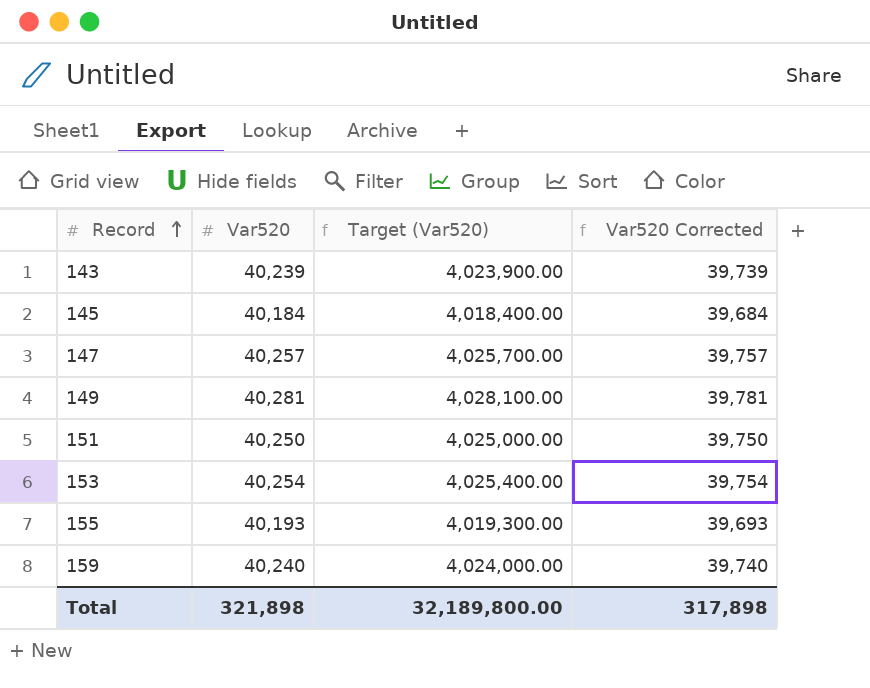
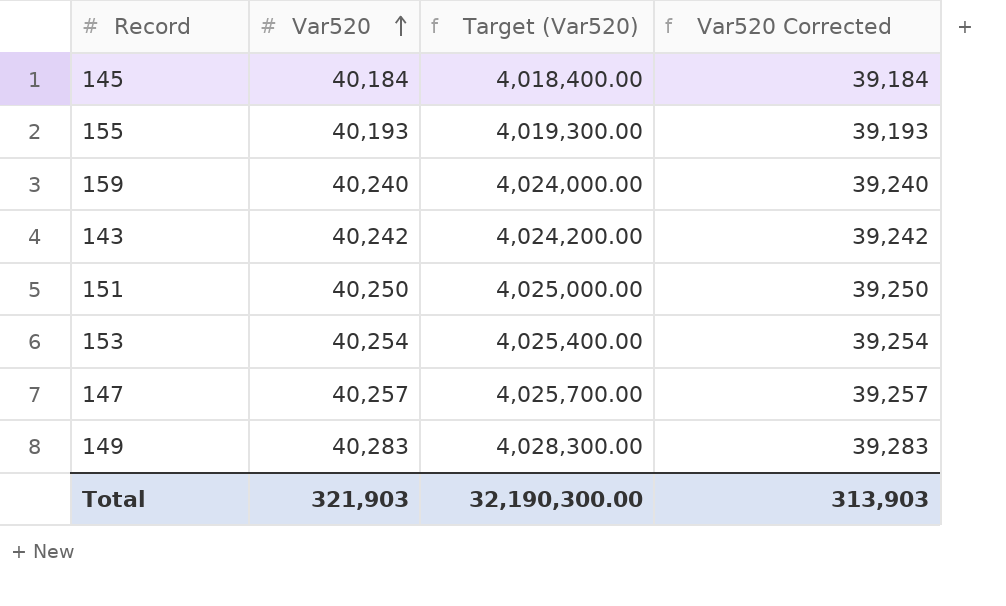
row order: Record ascending -> Var520 ascending
column Var520 Corrected | formula: [Var520] - 500 -> [Var520] - 1000
143 | Var520: 40,239 -> 40,242
143 | Target (Var520): 4,023,900.00 -> 4,024,200.00
149 | Var520: 40,281 -> 40,283
149 | Target (Var520): 4,028,100.00 -> 4,028,300.00
Total | Var520: 321,898 -> 321,903
Total | Target (Var520): 32,189,800.00 -> 32,190,300.00
Total | Var520 Corrected: 317,898 -> 313,903

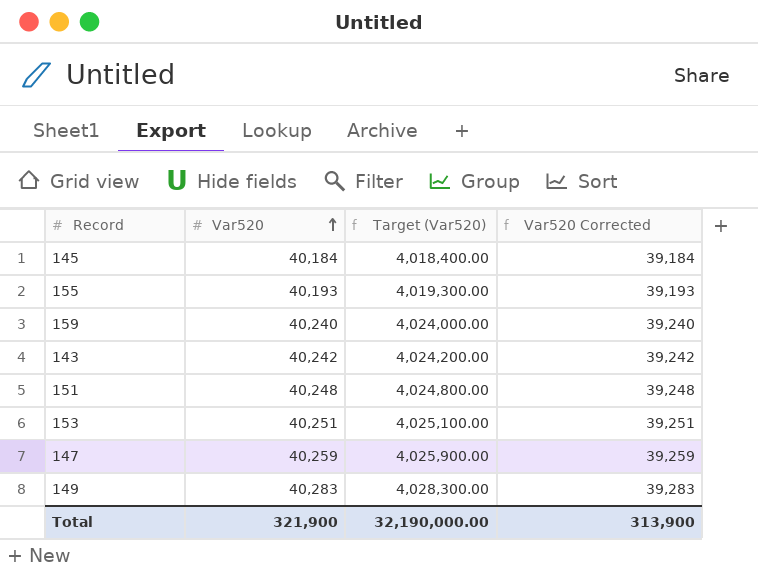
151 | Var520: 40,250 -> 40,248
151 | Target (Var520): 4,025,000.00 -> 4,024,800.00
151 | Var520 Corrected: 39,250 -> 39,248
153 | Var520: 40,254 -> 40,251
153 | Target (Var520): 4,025,400.00 -> 4,025,100.00
153 | Var520 Corrected: 39,254 -> 39,251
147 | Var520: 40,257 -> 40,259
147 | Target (Var520): 4,025,700.00 -> 4,025,900.00
147 | Var520 Corrected: 39,257 -> 39,259
Total | Var520: 321,903 -> 321,900
Total | Target (Var520): 32,190,300.00 -> 32,190,000.00
Total | Var520 Corrected: 313,903 -> 313,900

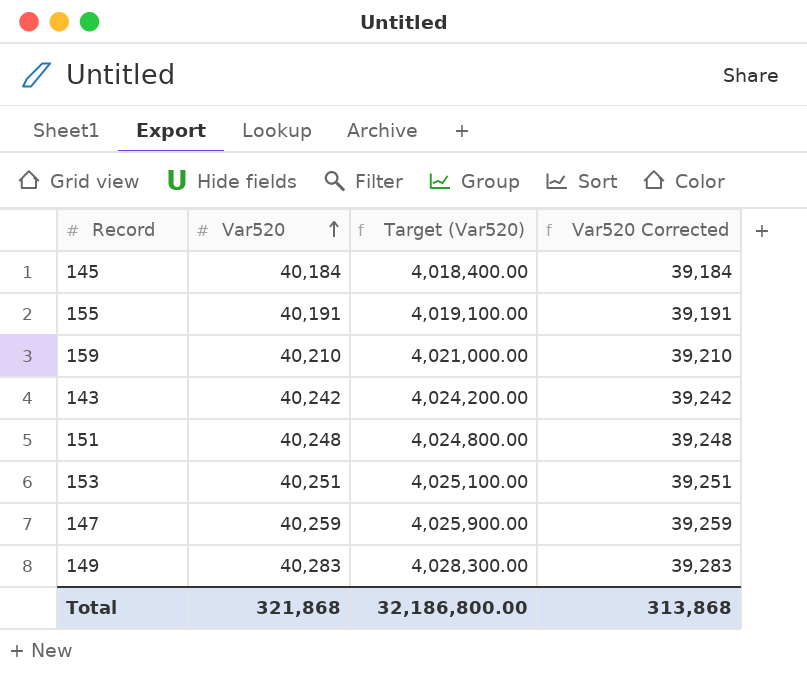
155 | Var520: 40,193 -> 40,191
155 | Target (Var520): 4,019,300.00 -> 4,019,100.00
155 | Var520 Corrected: 39,193 -> 39,191
159 | Var520: 40,240 -> 40,210
159 | Target (Var520): 4,024,000.00 -> 4,021,000.00
159 | Var520 Corrected: 39,240 -> 39,210
Total | Var520: 321,900 -> 321,868
Total | Target (Var520): 32,190,000.00 -> 32,186,800.00
Total | Var520 Corrected: 313,900 -> 313,868

